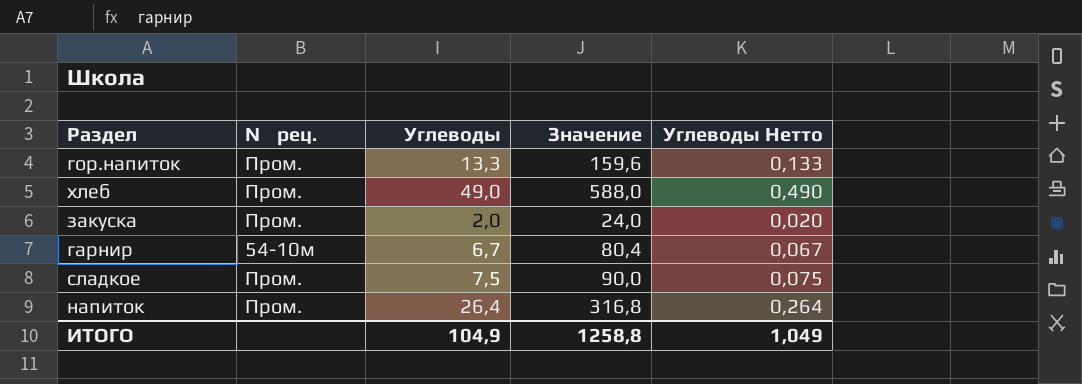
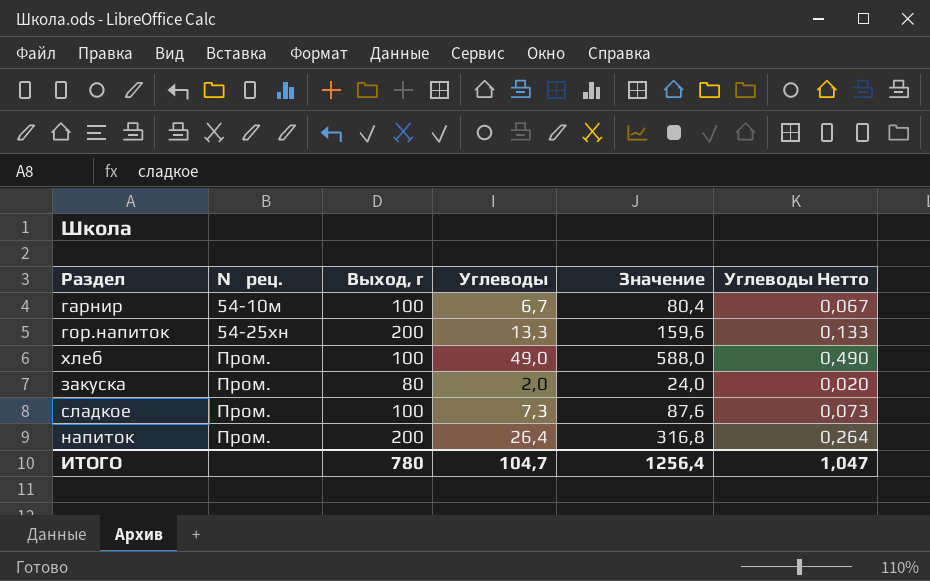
row order: none -> № рец. ascending
column Выход, г | position: none -> 3
гор.напиток | № рец.: Пром. -> 54-25хн
сладкое | Углеводы: 7,5 -> 7,3
сладкое | Значение: 90,0 -> 87,6
сладкое | Углеводы Нетто: 0,075 -> 0,073
ИТОГО | Углеводы: 104,9 -> 104,7
ИТОГО | Значение: 1258,8 -> 1256,4
ИТОГО | Углеводы Нетто: 1,049 -> 1,047

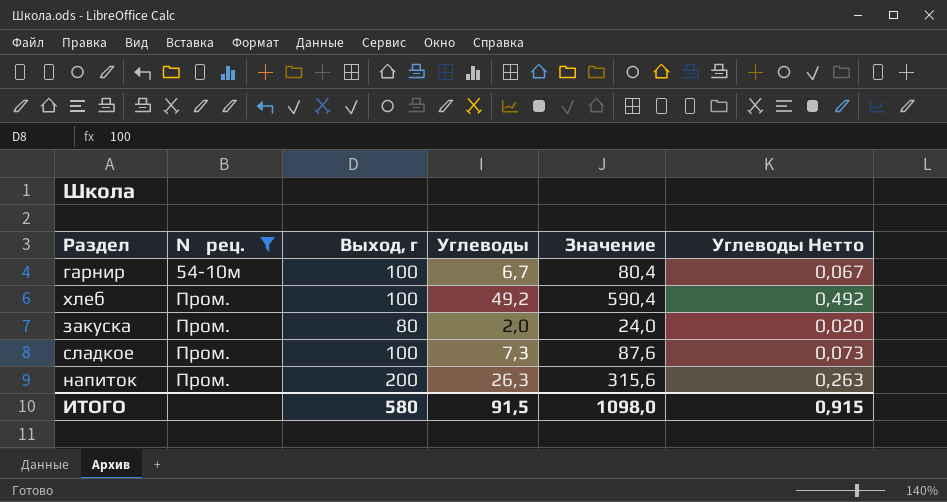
filter: none -> № рец. != 54-25хн
хлеб | Углеводы: 49,0 -> 49,2
хлеб | Значение: 588,0 -> 590,4
хлеб | Углеводы Нетто: 0,490 -> 0,492
напиток | Углеводы: 26,4 -> 26,3
напиток | Значение: 316,8 -> 315,6
напиток | Углеводы Нетто: 0,264 -> 0,263
ИТОГО | Выход, г: 780 -> 580
ИТОГО | Углеводы: 104,7 -> 91,5
ИТОГО | Значение: 1256,4 -> 1098,0
ИТОГО | Углеводы Нетто: 1,047 -> 0,915

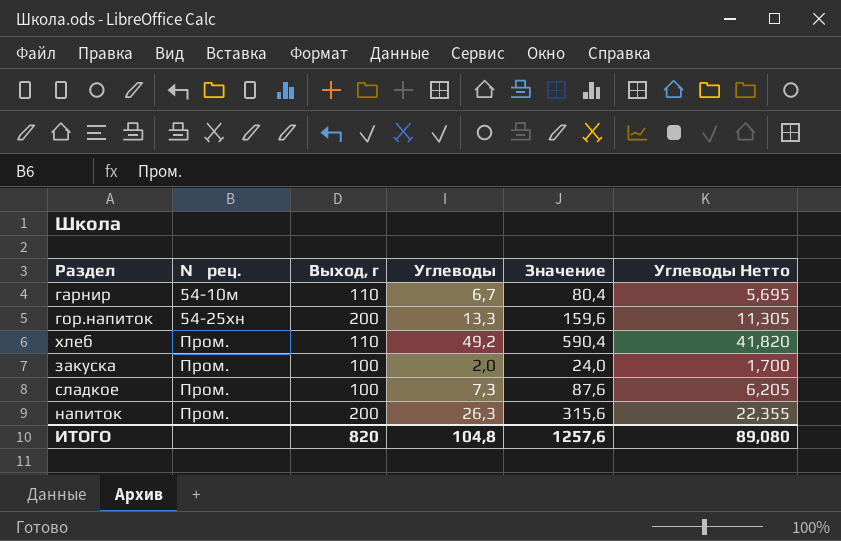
filter: № рец. != 54-25хн -> none
column Углеводы Нетто | formula: [Углеводы] * 0,01 -> [Углеводы] * 0,85
гарнир | Выход, г: 100 -> 110
хлеб | Выход, г: 100 -> 110
закуска | Выход, г: 80 -> 100
ИТОГО | Выход, г: 580 -> 820
ИТОГО | Углеводы: 91,5 -> 104,8
ИТОГО | Значение: 1098,0 -> 1257,6
ИТОГО | Углеводы Нетто: 0,915 -> 89,080

